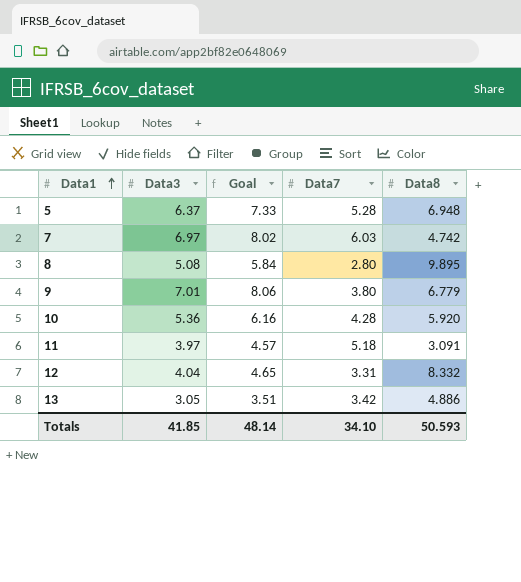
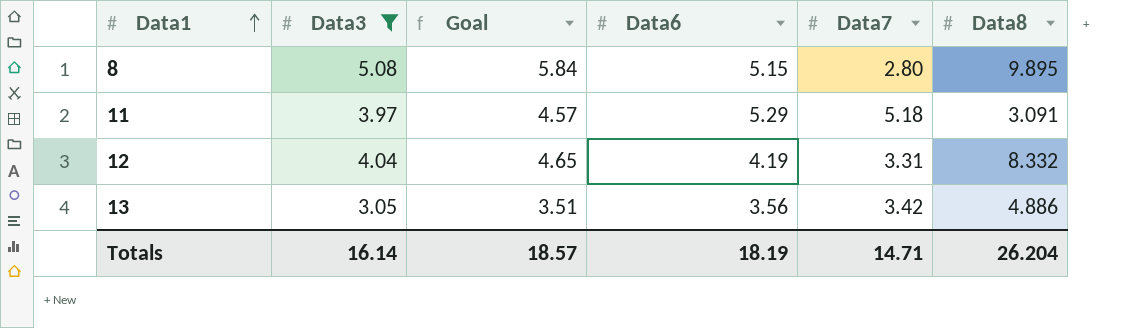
filter: none -> Data3 <= 5.08
column Data6 | position: none -> 4
Totals | Data3: 41.85 -> 16.14
Totals | Goal: 48.14 -> 18.57
Totals | Data7: 34.10 -> 14.71
Totals | Data8: 50.593 -> 26.204

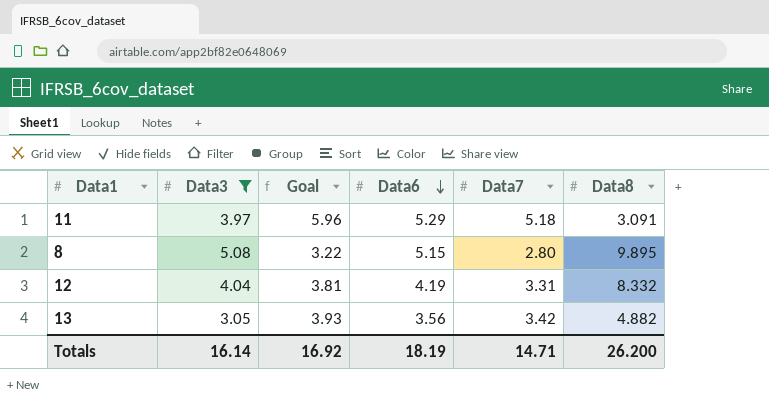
row order: Data1 ascending -> Data6 descending
column Goal | formula: [Data3] * 1.15 -> [Data7] * 1.15
13 | Data8: 4.886 -> 4.882
Totals | Goal: 18.57 -> 16.92
Totals | Data8: 26.204 -> 26.200

